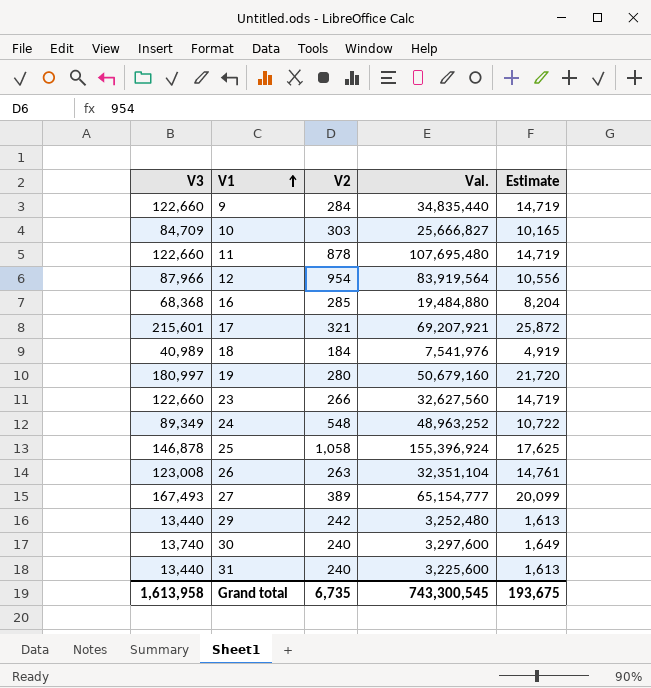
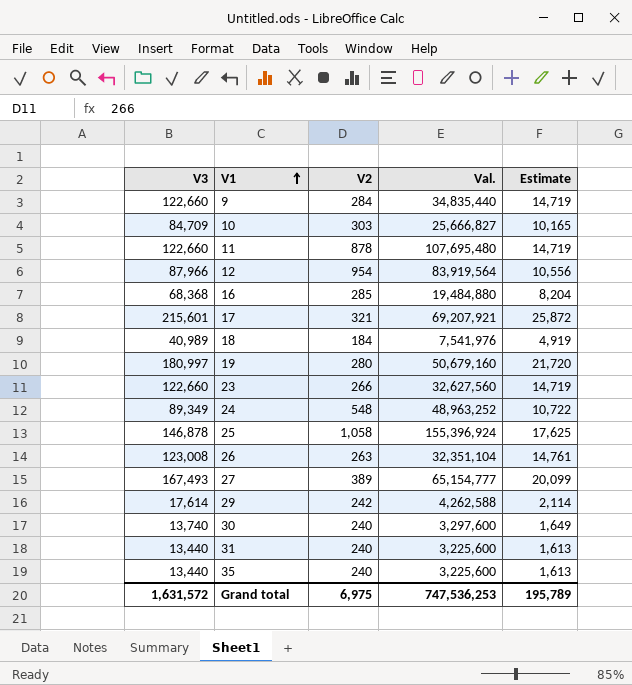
29 | V3: 13,440 -> 17,614
29 | Val.: 3,252,480 -> 4,262,588
29 | Estimate: 1,613 -> 2,114
row 35: none -> 13,440 | 240 | 3,225,600 | 1,613
Grand total | V3: 1,613,958 -> 1,631,572
Grand total | V2: 6,735 -> 6,975
Grand total | Val.: 743,300,545 -> 747,536,253
Grand total | Estimate: 193,675 -> 195,789

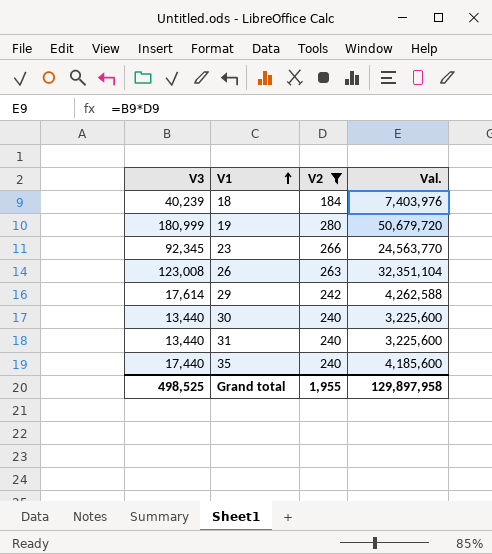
filter: none -> V2 <= 280
column Estimate | formula: [V3] * 0.12 -> none
18 | V3: 40,989 -> 40,239
18 | Val.: 7,541,976 -> 7,403,976
19 | V3: 180,997 -> 180,999
19 | Val.: 50,679,160 -> 50,679,720
23 | V3: 122,660 -> 92,345
23 | Val.: 32,627,560 -> 24,563,770
30 | V3: 13,740 -> 13,440
30 | Val.: 3,297,600 -> 3,225,600
35 | V3: 13,440 -> 17,440
35 | Val.: 3,225,600 -> 4,185,600
Grand total | V3: 1,631,572 -> 498,525
Grand total | V2: 6,975 -> 1,955
Grand total | Val.: 747,536,253 -> 129,897,958

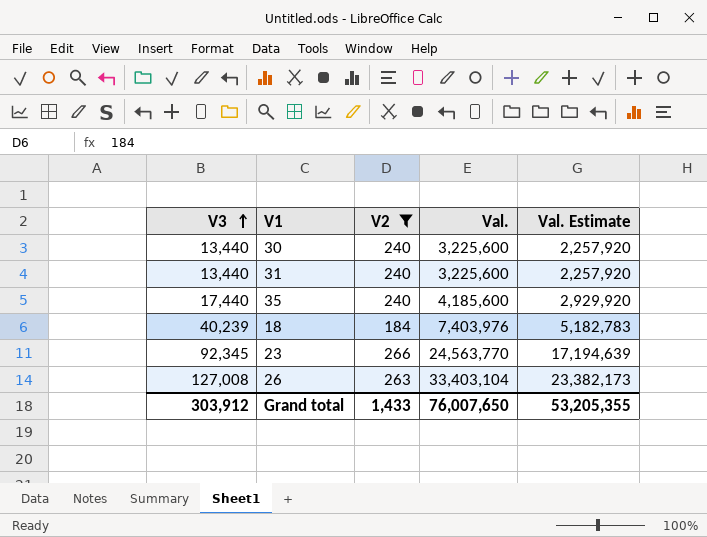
row order: V1 ascending -> V3 ascending
column Val. Estimate | formula: none -> [Val.] * 0.7
row 19: 180,999 | 280 | 50,679,720 -> none
row 29: 17,614 | 242 | 4,262,588 -> none
26 | V3: 123,008 -> 127,008
26 | Val.: 32,351,104 -> 33,403,104
Grand total | V3: 498,525 -> 303,912
Grand total | V2: 1,955 -> 1,433
Grand total | Val.: 129,897,958 -> 76,007,650

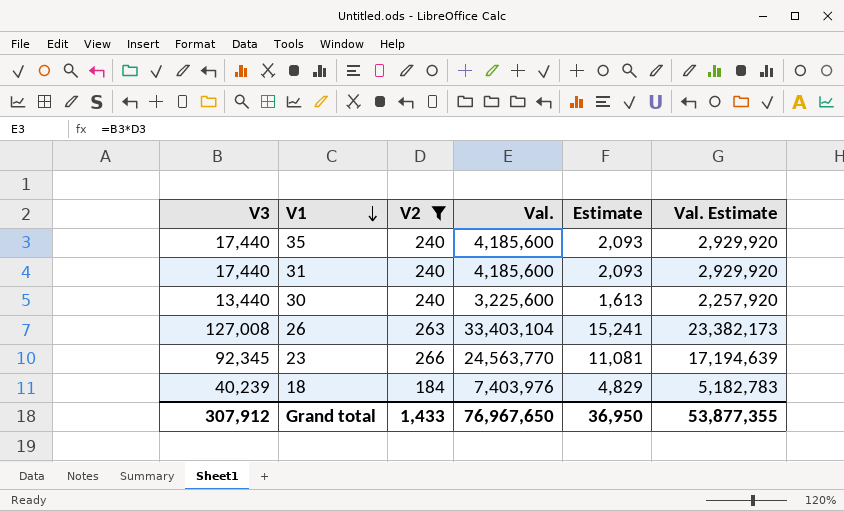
row order: V3 ascending -> V1 descending
column Estimate | formula: none -> [V3] * 0.12
31 | V3: 13,440 -> 17,440
31 | Val.: 3,225,600 -> 4,185,600
31 | Val. Estimate: 2,257,920 -> 2,929,920
Grand total | V3: 303,912 -> 307,912
Grand total | Val.: 76,007,650 -> 76,967,650
Grand total | Val. Estimate: 53,205,355 -> 53,877,355

